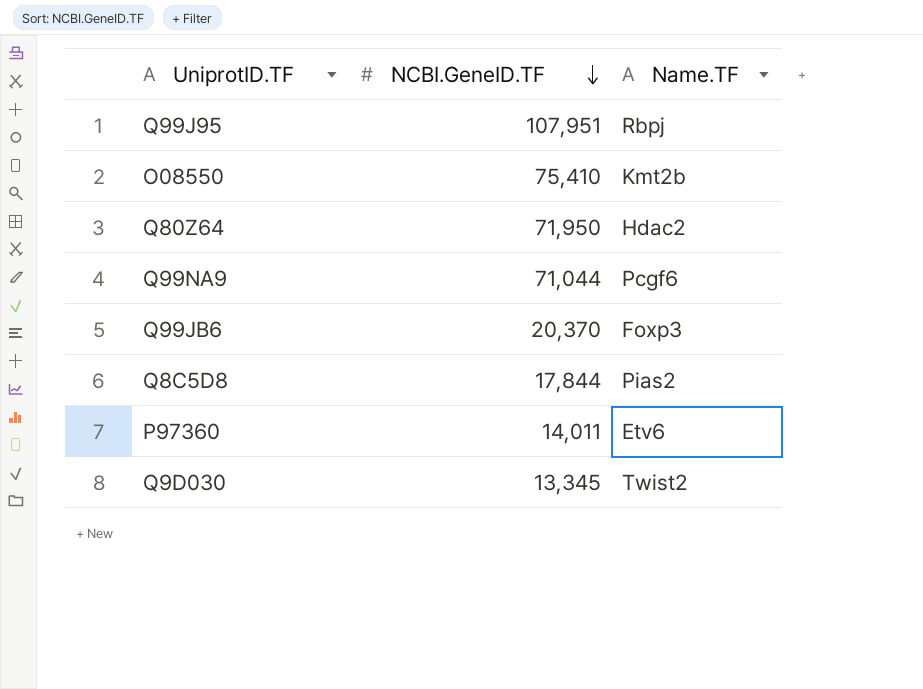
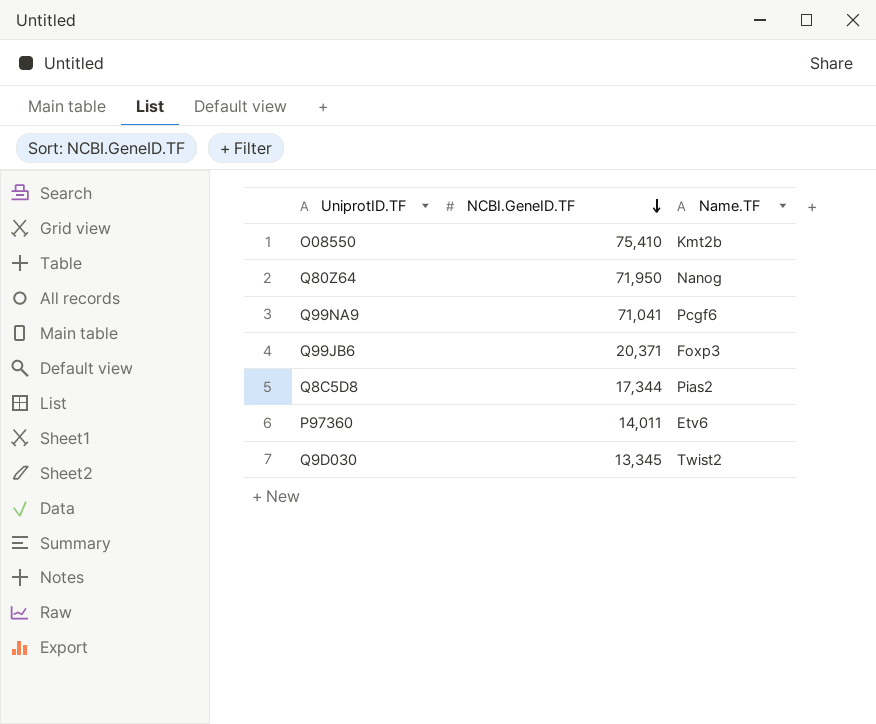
row Q99J95: 107,951 | Rbpj -> none
Q80Z64 | Name.TF: Hdac2 -> Nanog
Q99NA9 | NCBI.GeneID.TF: 71,044 -> 71,041
Q99JB6 | NCBI.GeneID.TF: 20,370 -> 20,371
Q8C5D8 | NCBI.GeneID.TF: 17,844 -> 17,344

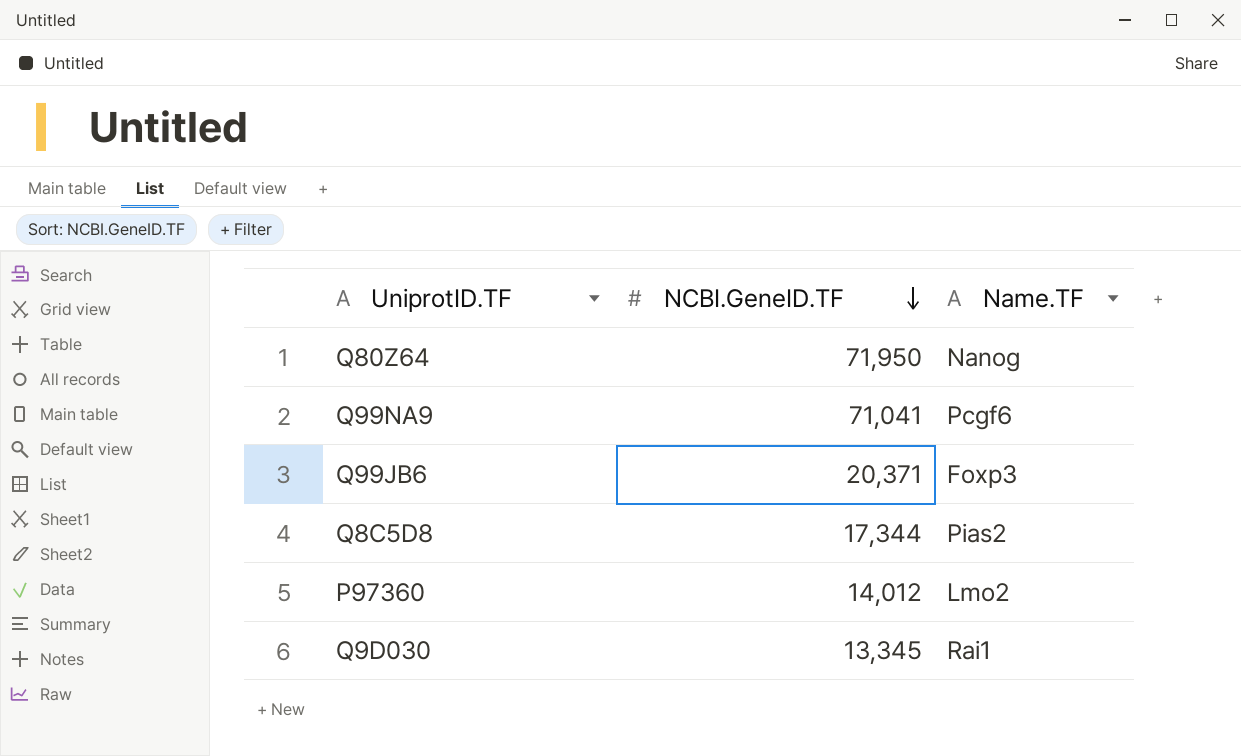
row O08550: 75,410 | Kmt2b -> none
P97360 | NCBI.GeneID.TF: 14,011 -> 14,012
P97360 | Name.TF: Etv6 -> Lmo2
Q9D030 | Name.TF: Twist2 -> Rai1

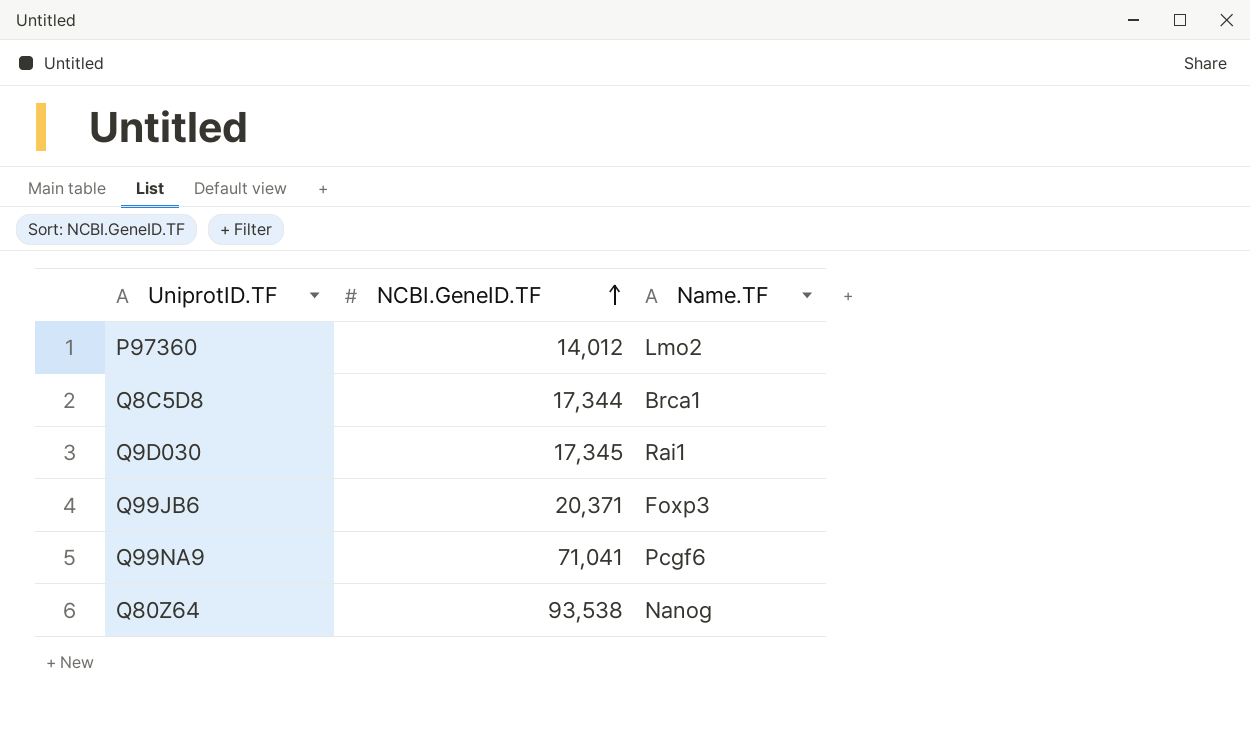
row order: NCBI.GeneID.TF descending -> NCBI.GeneID.TF ascending
Q8C5D8 | Name.TF: Pias2 -> Brca1
Q9D030 | NCBI.GeneID.TF: 13,345 -> 17,345
Q80Z64 | NCBI.GeneID.TF: 71,950 -> 93,538

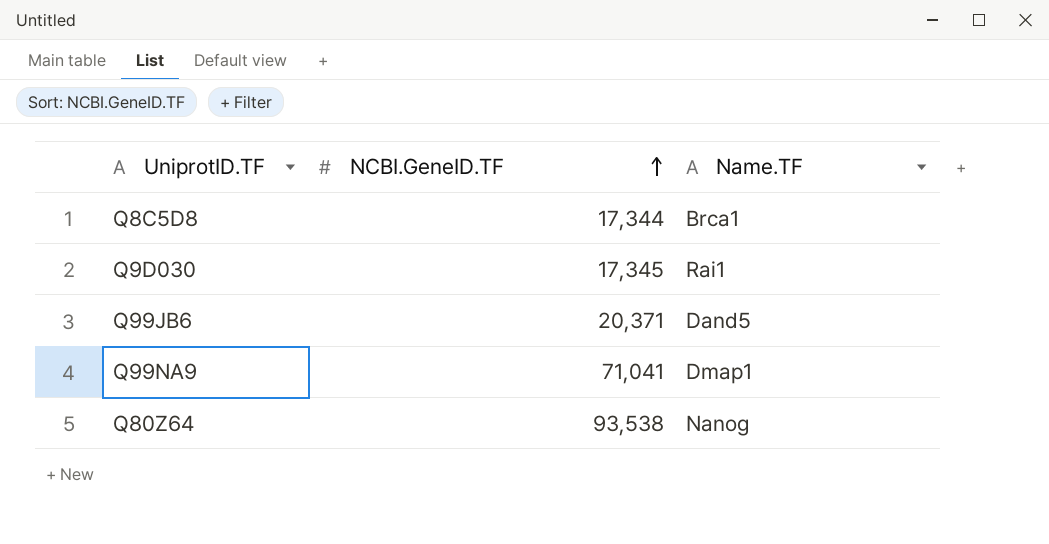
row P97360: 14,012 | Lmo2 -> none
Q99JB6 | Name.TF: Foxp3 -> Dand5
Q99NA9 | Name.TF: Pcgf6 -> Dmap1

